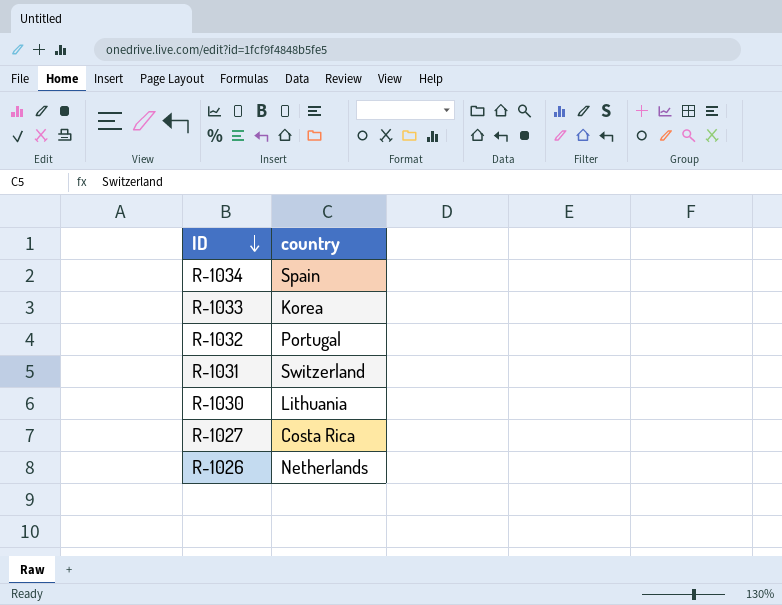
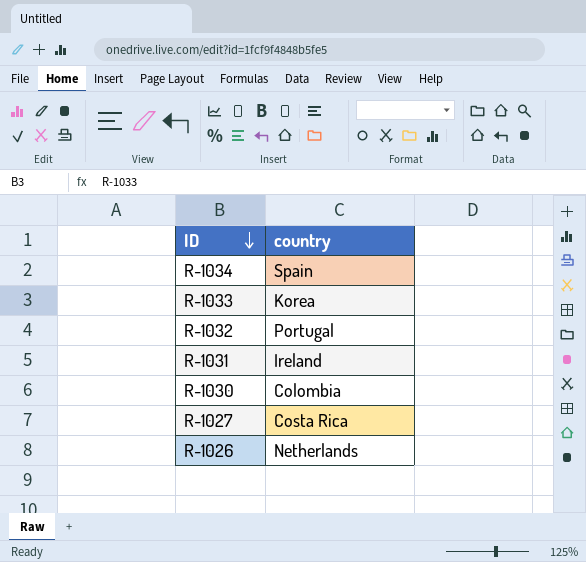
R-1031 | country: Switzerland -> Ireland
R-1030 | country: Lithuania -> Colombia

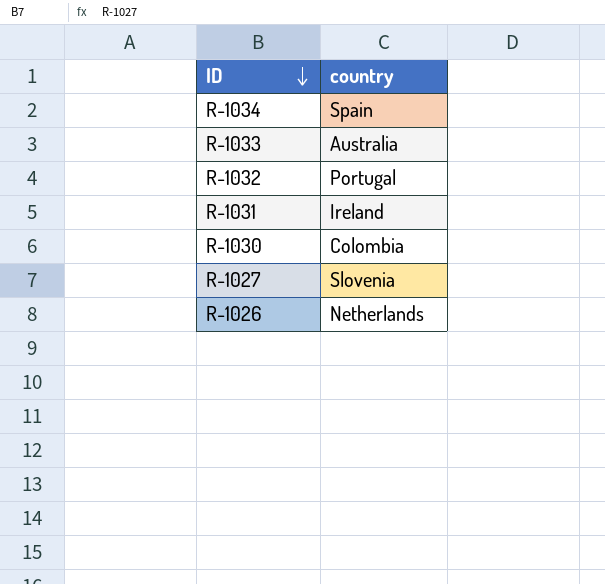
R-1033 | country: Korea -> Australia
R-1027 | country: Costa Rica -> Slovenia

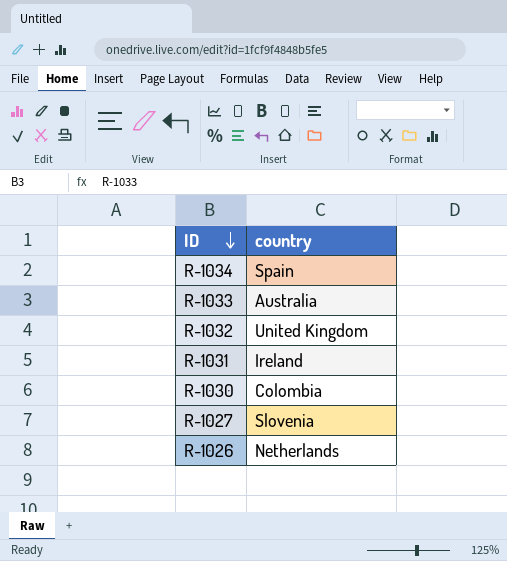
R-1032 | country: Portugal -> United Kingdom

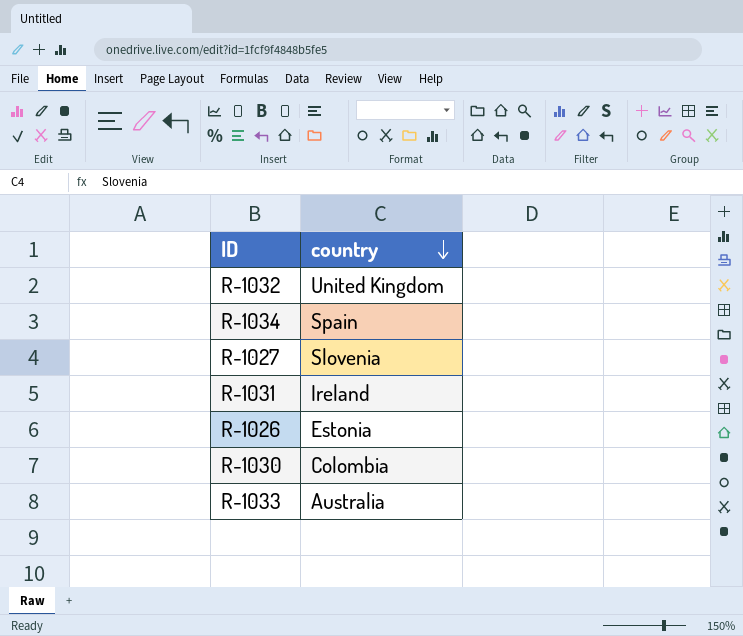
row order: ID descending -> country descending
R-1026 | country: Netherlands -> Estonia

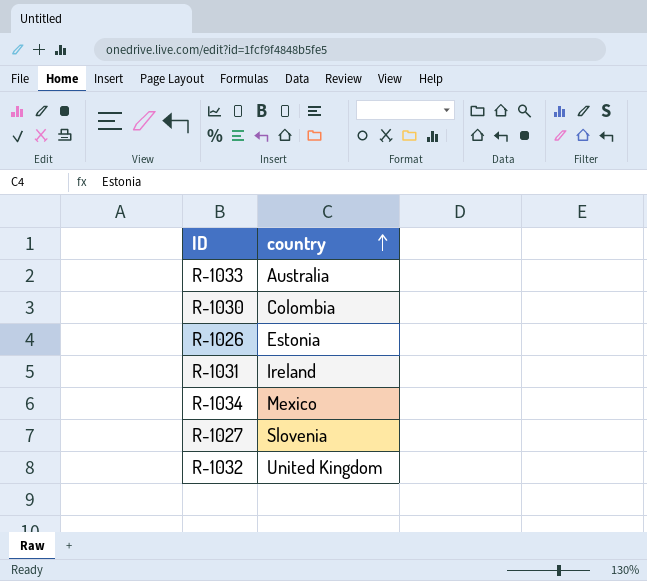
row order: country descending -> country ascending
R-1034 | country: Spain -> Mexico

